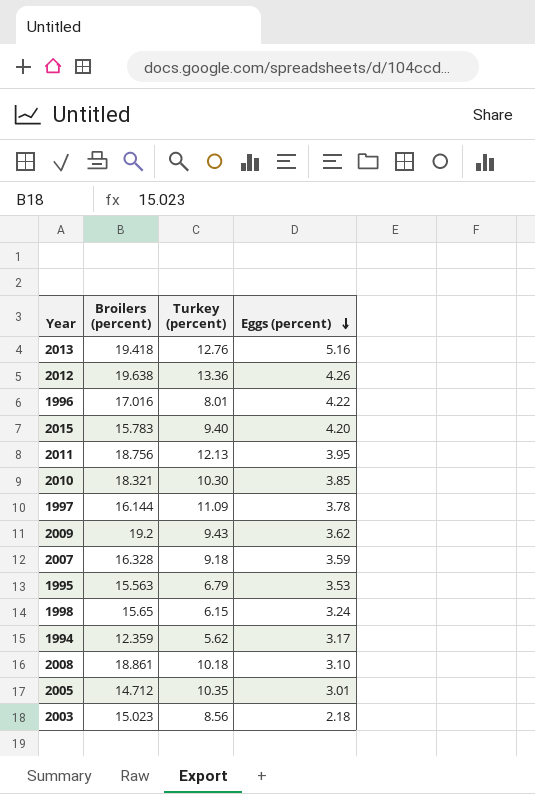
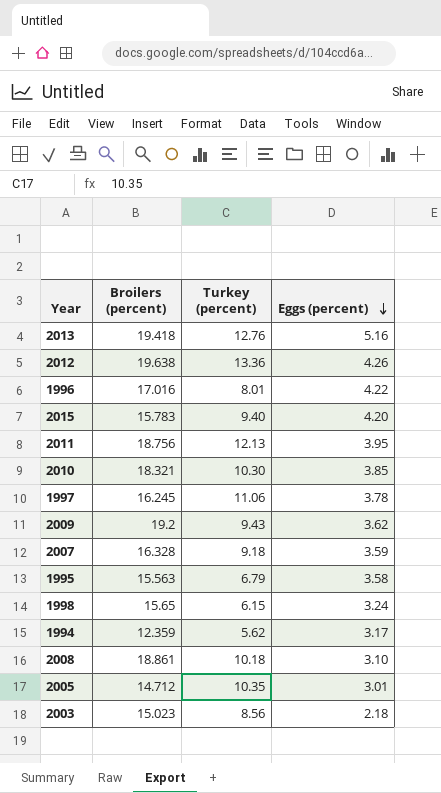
1997 | Broilers (percent): 16.144 -> 16.245
1997 | Turkey (percent): 11.09 -> 11.06
1995 | Eggs (percent): 3.53 -> 3.58

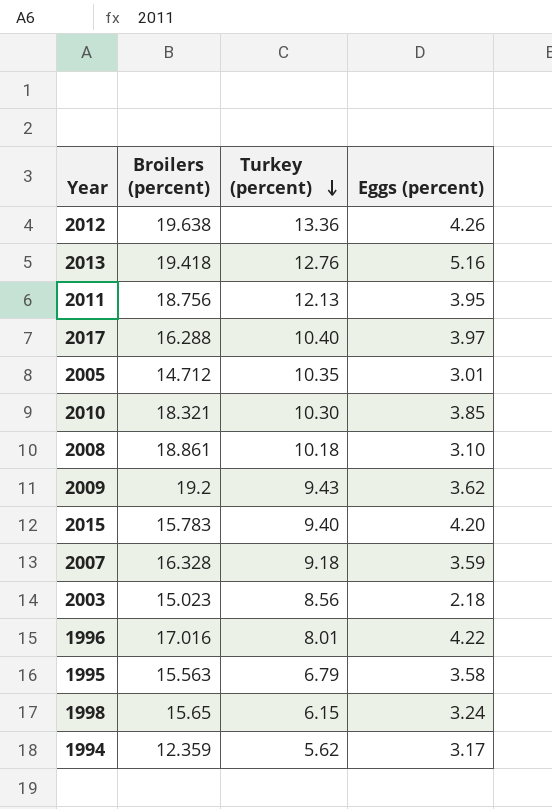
row order: Eggs (percent) descending -> Turkey (percent) descending
row 1997: 16.245 | 11.06 | 3.78 -> none
row 2017: none -> 16.288 | 10.40 | 3.97

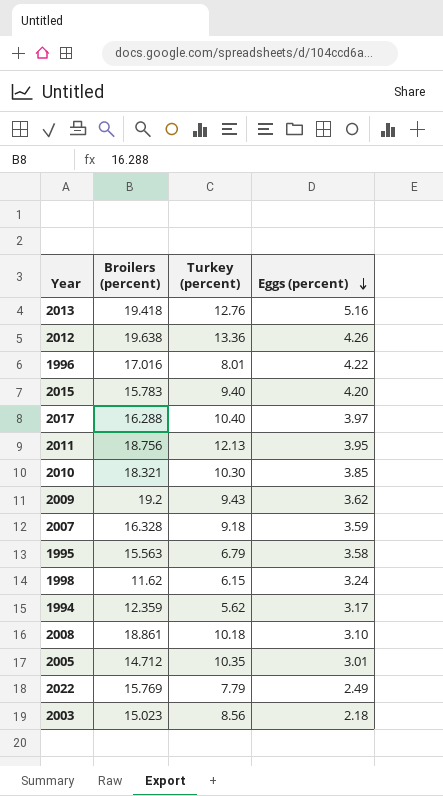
row order: Turkey (percent) descending -> Eggs (percent) descending
1998 | Broilers (percent): 15.65 -> 11.62
row 2022: none -> 15.769 | 7.79 | 2.49

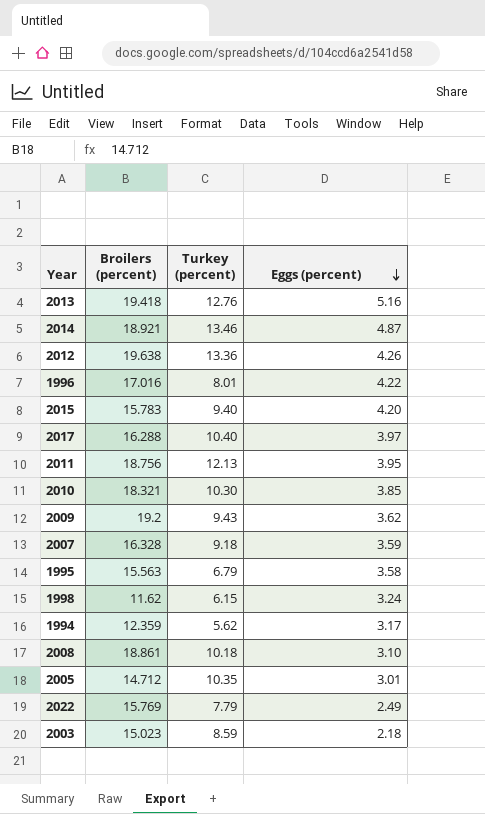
row 2014: none -> 18.921 | 13.46 | 4.87
2003 | Turkey (percent): 8.56 -> 8.59

